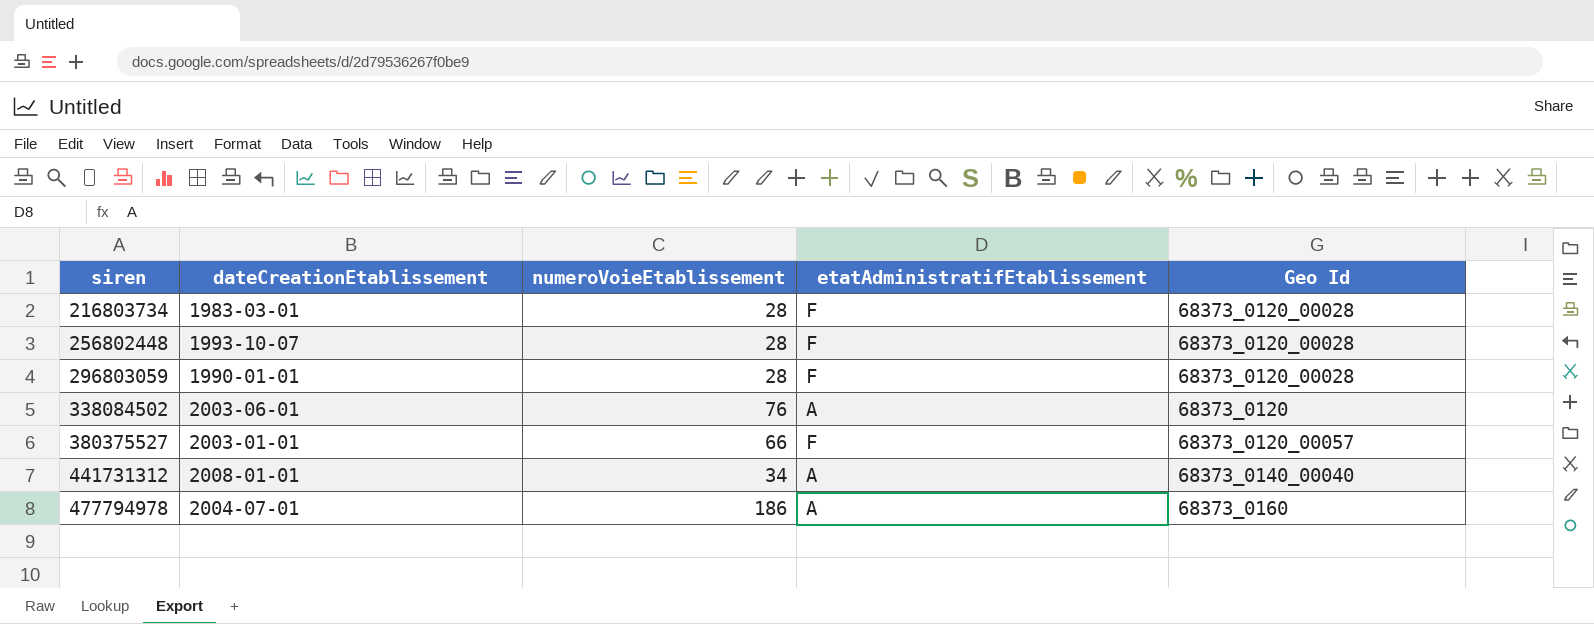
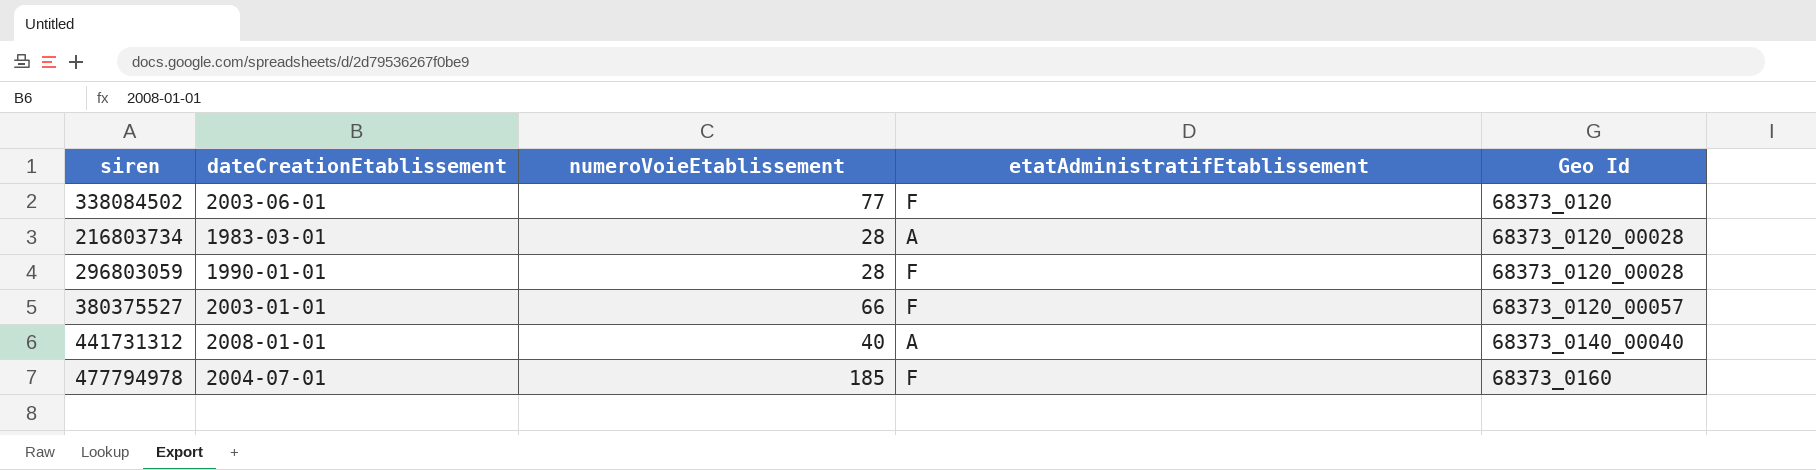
row order: siren ascending -> Geo Id ascending
row 256802448: 1993-10-07 | 28 | F | 68373_0120_00028 -> none
338084502 | numeroVoieEtablissement: 76 -> 77
338084502 | etatAdministratifEtablissement: A -> F
216803734 | etatAdministratifEtablissement: F -> A
441731312 | numeroVoieEtablissement: 34 -> 40
477794978 | numeroVoieEtablissement: 186 -> 185
477794978 | etatAdministratifEtablissement: A -> F

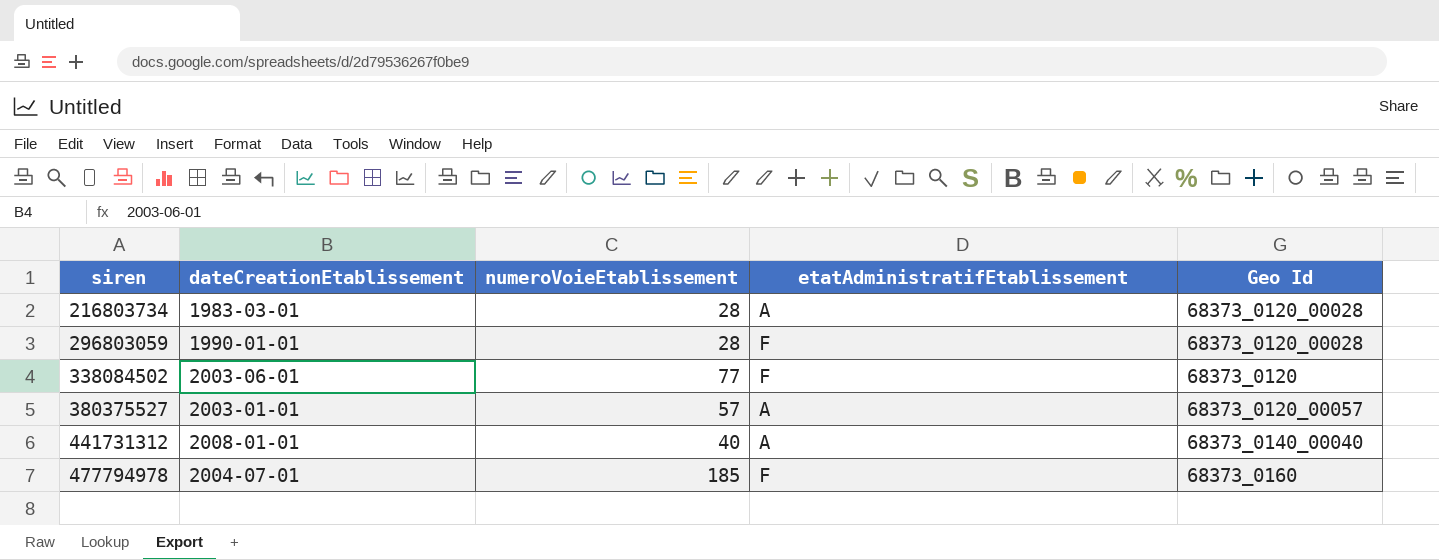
row order: Geo Id ascending -> siren ascending
380375527 | numeroVoieEtablissement: 66 -> 57
380375527 | etatAdministratifEtablissement: F -> A

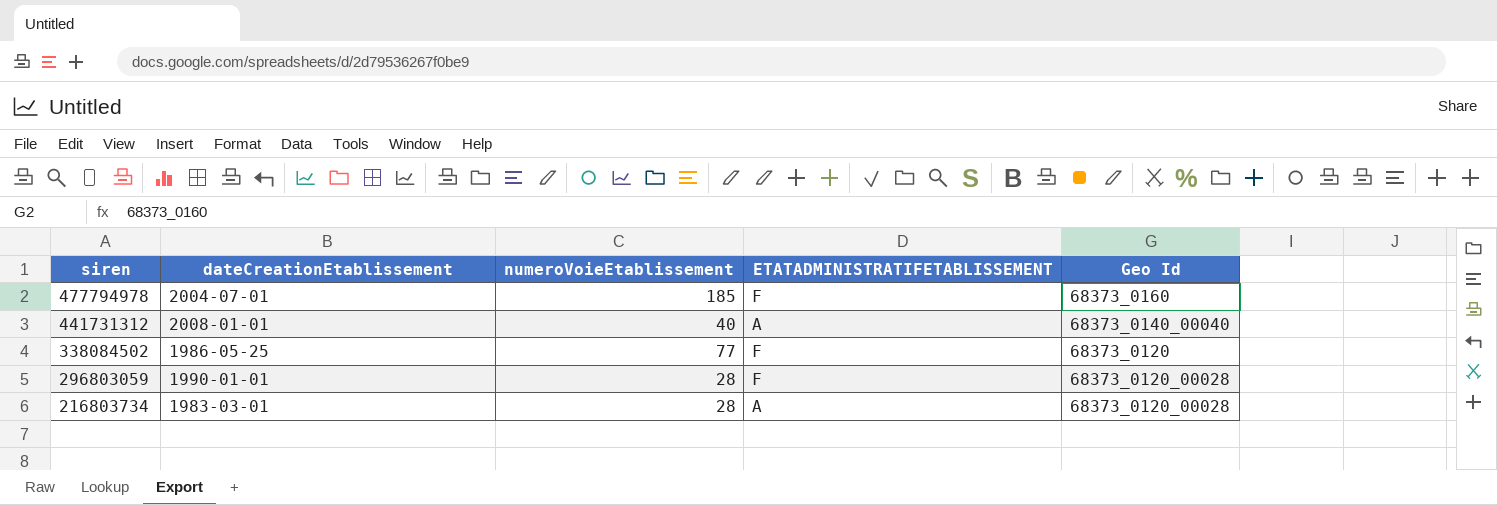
row order: siren ascending -> siren descending
column name: etatAdministratifEtablissement -> ETATADMINISTRATIFETABLISSEMENT
row 380375527: 2003-01-01 | 57 | A | 68373_0120_00057 -> none
338084502 | dateCreationEtablissement: 2003-06-01 -> 1986-05-25

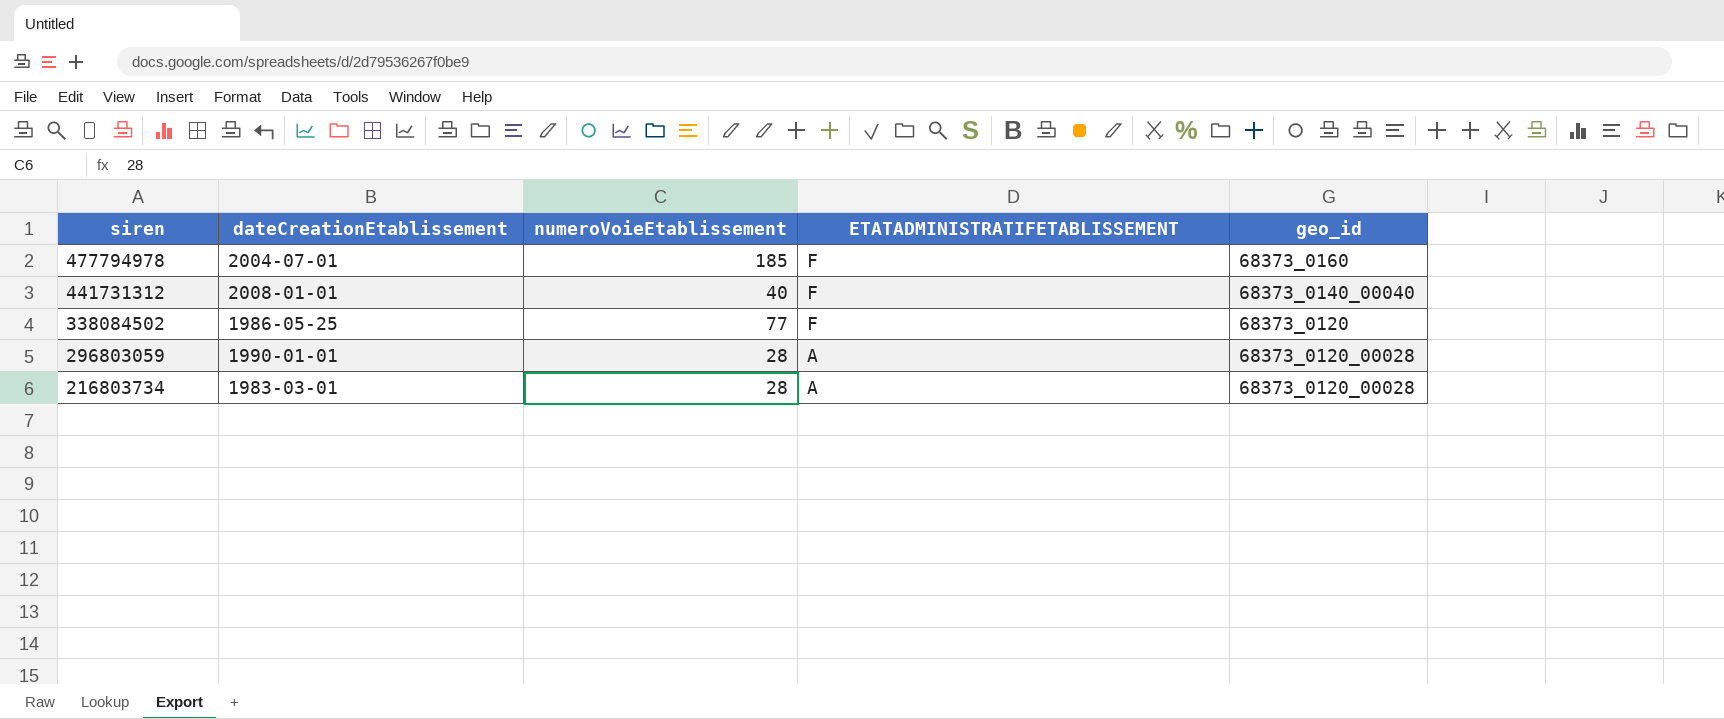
column name: Geo Id -> geo_id
441731312 | ETATADMINISTRATIFETABLISSEMENT: A -> F
296803059 | ETATADMINISTRATIFETABLISSEMENT: F -> A

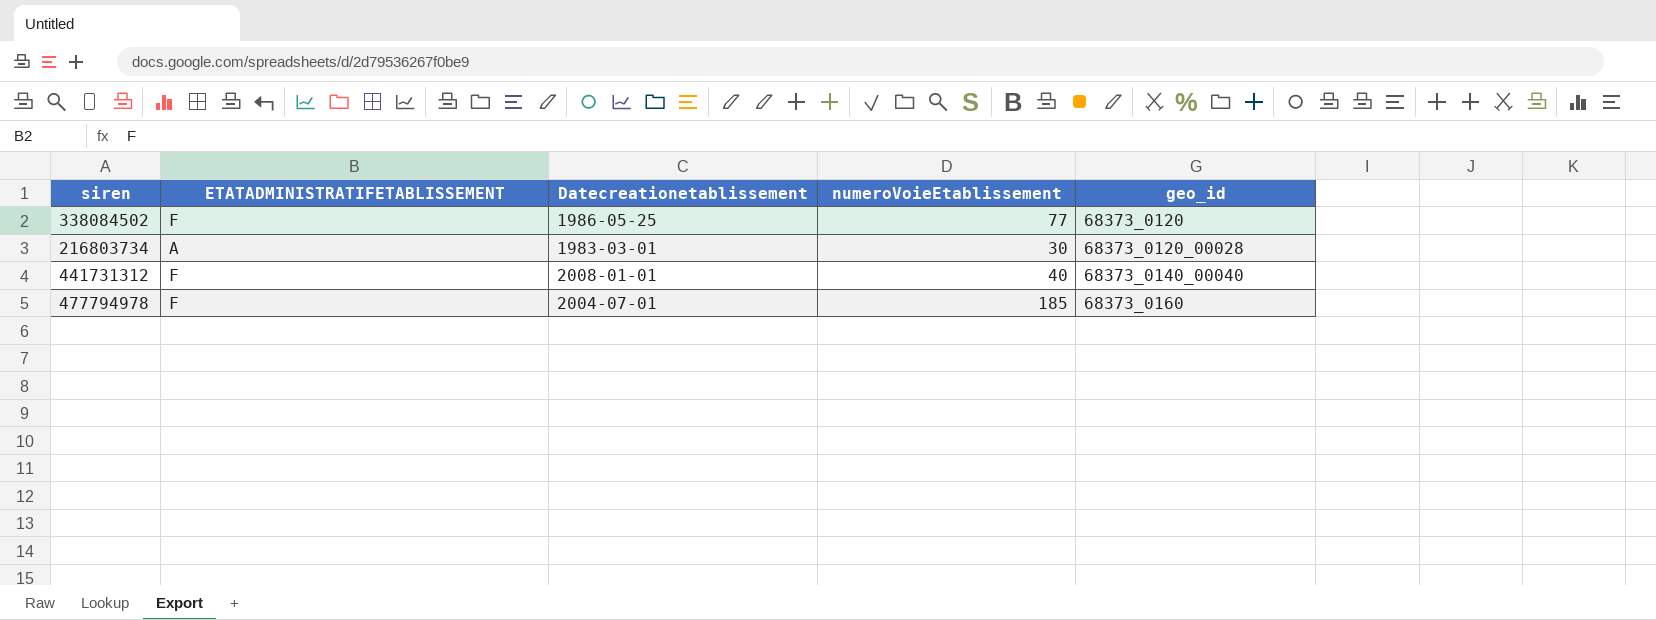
row order: siren descending -> geo_id ascending
column ETATADMINISTRATIFETABLISSEMENT | position: 4 -> 2
column name: dateCreationEtablissement -> Datecreationetablissement
row 296803059: 1990-01-01 | 28 | A | 68373_0120_00028 -> none
216803734 | numeroVoieEtablissement: 28 -> 30

